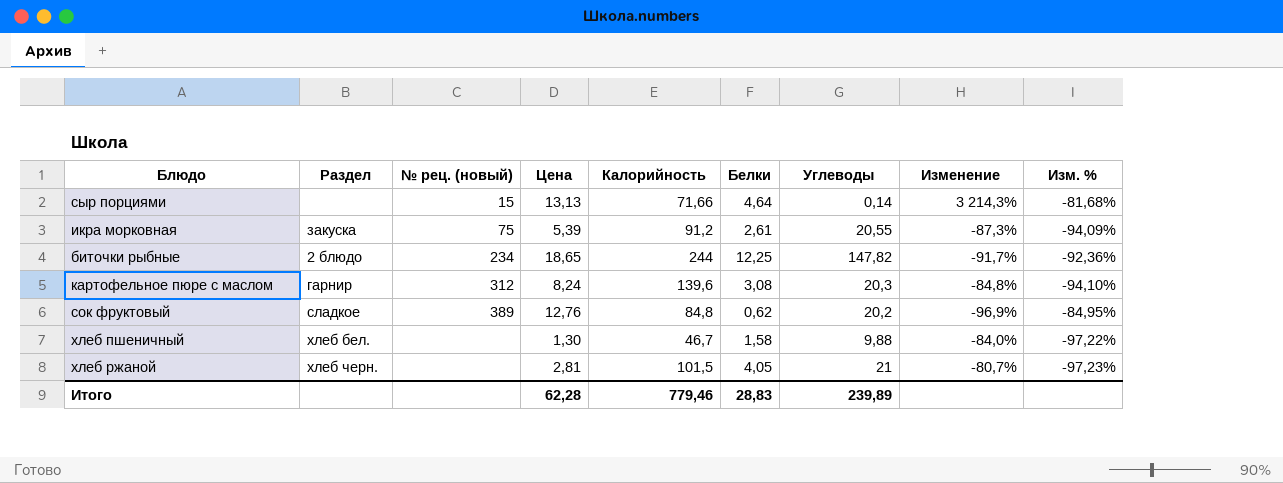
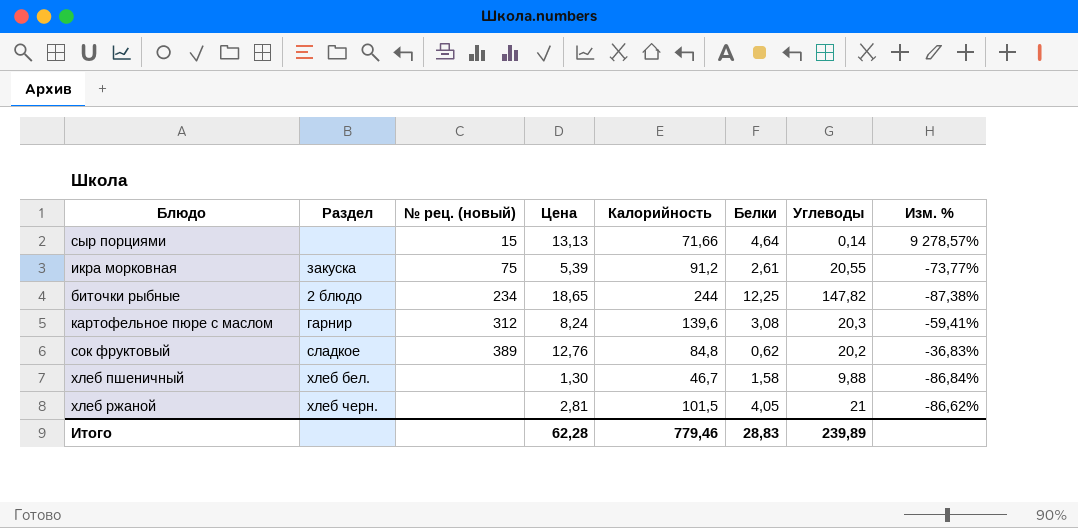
column Изменение | formula: ([Белки] - [Углеводы]) / [Углеводы] -> none
column Изм. % | formula: ([Цена] - [Калорийность]) / [Калорийность] -> ([Цена] - [Углеводы]) / [Углеводы]

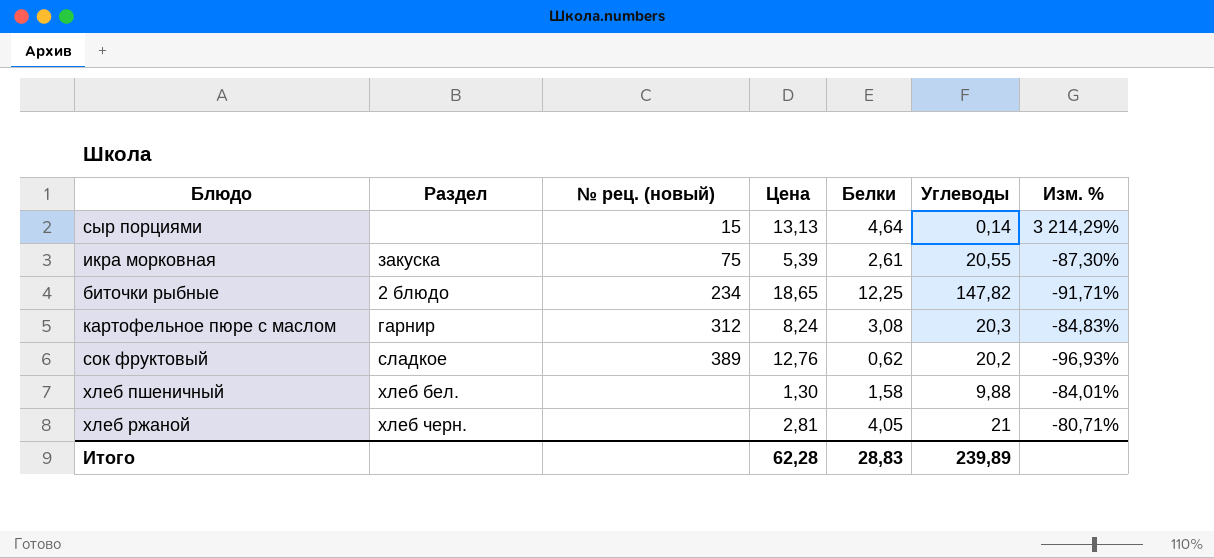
column Калорийность | position: 5 -> none
column Изм. % | formula: ([Цена] - [Углеводы]) / [Углеводы] -> ([Белки] - [Углеводы]) / [Углеводы]

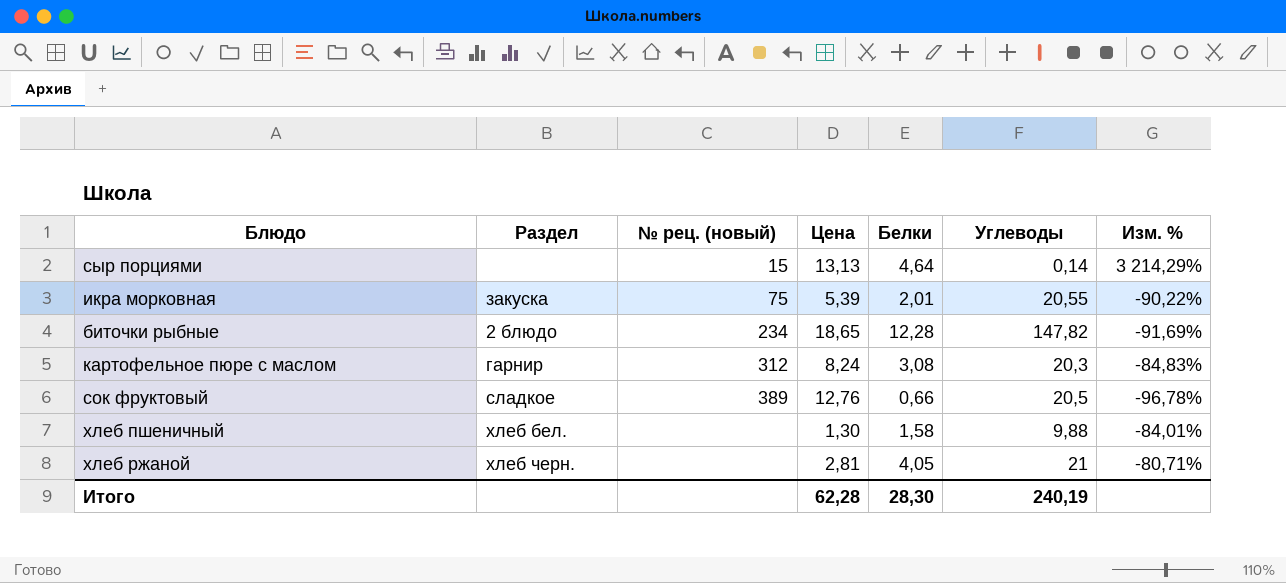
икра морковная | Белки: 2,61 -> 2,01
икра морковная | Изм. %: -87,30% -> -90,22%
биточки рыбные | Белки: 12,25 -> 12,28
биточки рыбные | Изм. %: -91,71% -> -91,69%
сок фруктовый | Белки: 0,62 -> 0,66
сок фруктовый | Углеводы: 20,2 -> 20,5
сок фруктовый | Изм. %: -96,93% -> -96,78%
Итого | Белки: 28,83 -> 28,30
Итого | Углеводы: 239,89 -> 240,19

